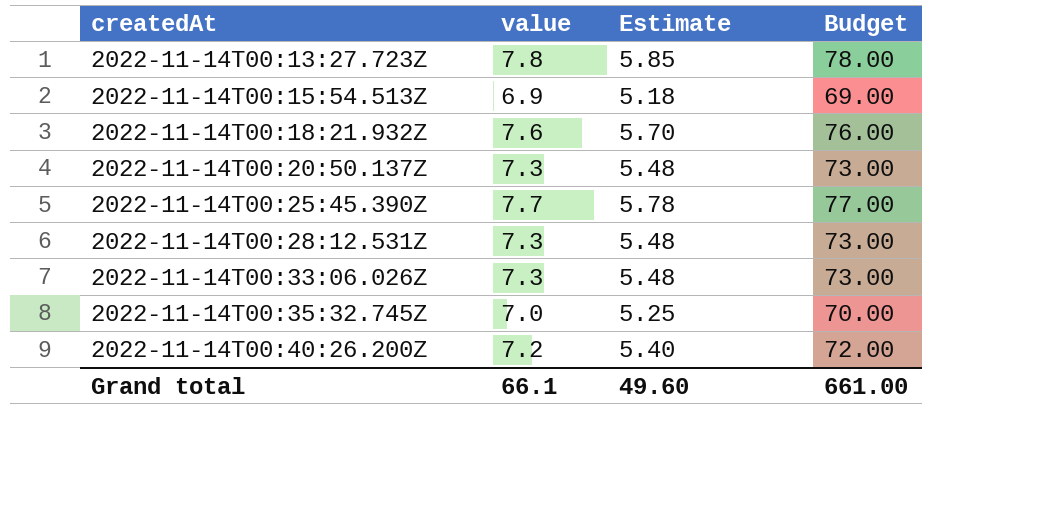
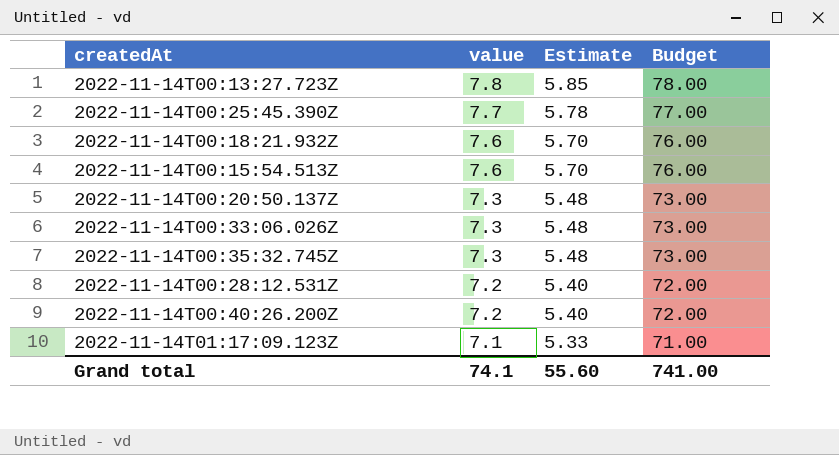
row order: createdAt ascending -> value descending
2022-11-14T00:15:54.513Z | value: 6.9 -> 7.6
2022-11-14T00:15:54.513Z | Estimate: 5.18 -> 5.70
2022-11-14T00:15:54.513Z | Budget: 69.00 -> 76.00
2022-11-14T00:35:32.745Z | value: 7.0 -> 7.3
2022-11-14T00:35:32.745Z | Estimate: 5.25 -> 5.48
2022-11-14T00:35:32.745Z | Budget: 70.00 -> 73.00
2022-11-14T00:28:12.531Z | value: 7.3 -> 7.2
2022-11-14T00:28:12.531Z | Estimate: 5.48 -> 5.40
2022-11-14T00:28:12.531Z | Budget: 73.00 -> 72.00
row 2022-11-14T01:17:09.123Z: none -> 7.1 | 5.33 | 71.00
Grand total | value: 66.1 -> 74.1
Grand total | Estimate: 49.60 -> 55.60
Grand total | Budget: 661.00 -> 741.00

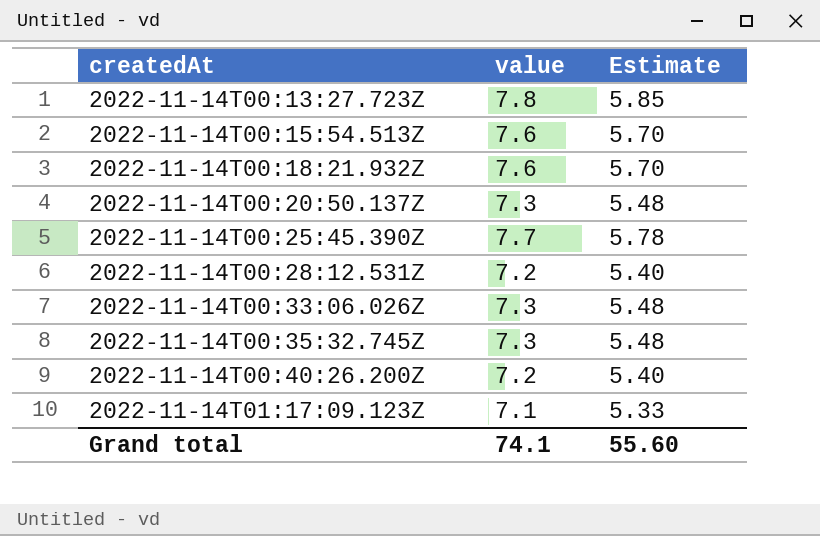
row order: value descending -> createdAt ascending
column Budget | formula: [value] * 10 -> none

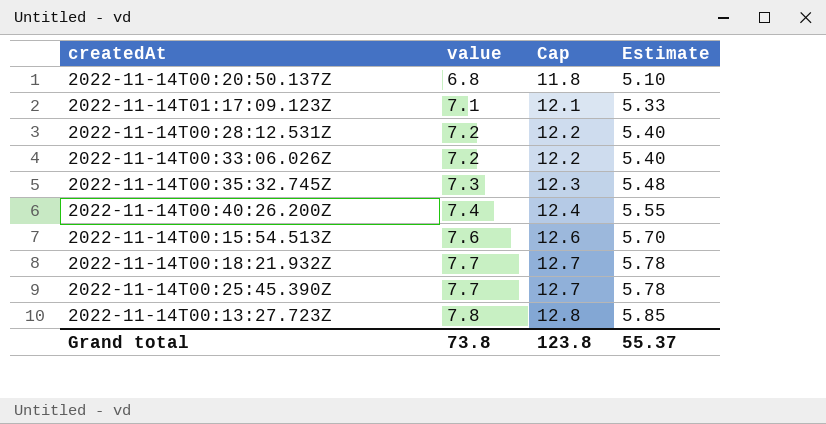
row order: createdAt ascending -> value ascending
column Cap | formula: none -> [value] + 5
2022-11-14T00:20:50.137Z | value: 7.3 -> 6.8
2022-11-14T00:20:50.137Z | Estimate: 5.48 -> 5.10
2022-11-14T00:33:06.026Z | value: 7.3 -> 7.2
2022-11-14T00:33:06.026Z | Estimate: 5.48 -> 5.40
2022-11-14T00:40:26.200Z | value: 7.2 -> 7.4
2022-11-14T00:40:26.200Z | Estimate: 5.40 -> 5.55
2022-11-14T00:18:21.932Z | value: 7.6 -> 7.7
2022-11-14T00:18:21.932Z | Estimate: 5.70 -> 5.78
Grand total | value: 74.1 -> 73.8
Grand total | Estimate: 55.60 -> 55.37

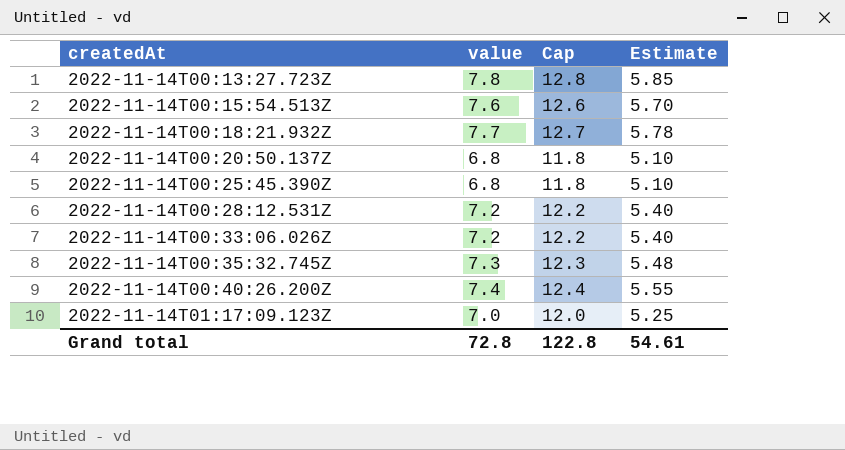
row order: value ascending -> createdAt ascending
2022-11-14T00:25:45.390Z | value: 7.7 -> 6.8
2022-11-14T00:25:45.390Z | Cap: 12.7 -> 11.8
2022-11-14T00:25:45.390Z | Estimate: 5.78 -> 5.10
2022-11-14T01:17:09.123Z | value: 7.1 -> 7.0
2022-11-14T01:17:09.123Z | Cap: 12.1 -> 12.0
2022-11-14T01:17:09.123Z | Estimate: 5.33 -> 5.25
Grand total | value: 73.8 -> 72.8
Grand total | Cap: 123.8 -> 122.8
Grand total | Estimate: 55.37 -> 54.61

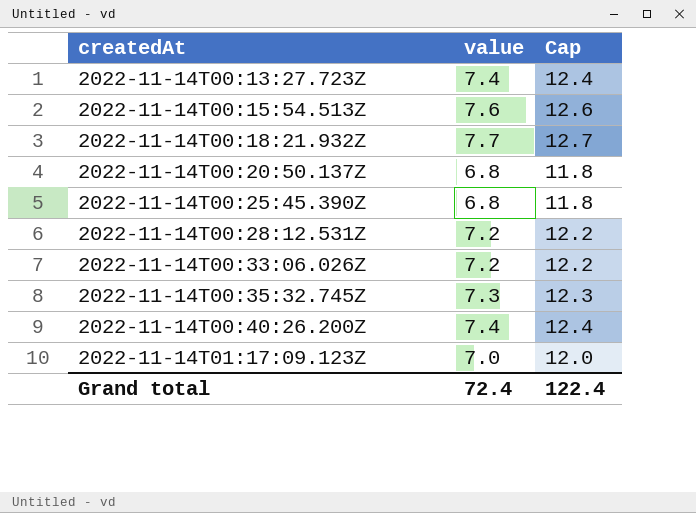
column Estimate | formula: [value] * 0.75 -> none
2022-11-14T00:13:27.723Z | value: 7.8 -> 7.4
2022-11-14T00:13:27.723Z | Cap: 12.8 -> 12.4
Grand total | value: 72.8 -> 72.4
Grand total | Cap: 122.8 -> 122.4

